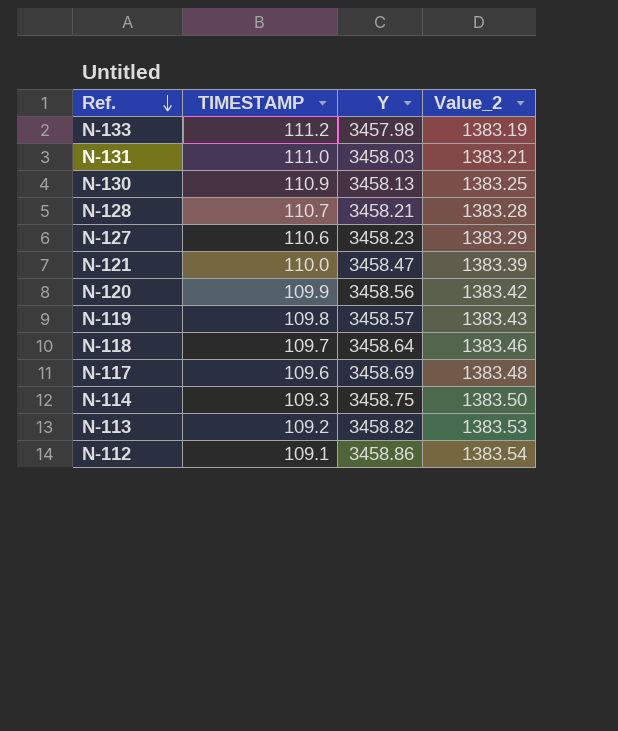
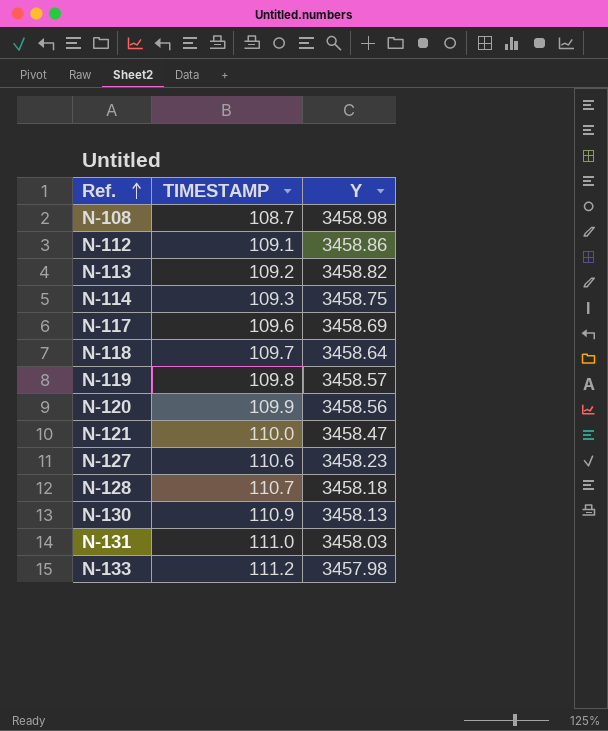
row order: Ref. descending -> Ref. ascending
column Value_2 | formula: [Y] * 0.4 -> none
row N-108: none -> 108.7 | 3458.98
N-128 | Y: 3458.21 -> 3458.18

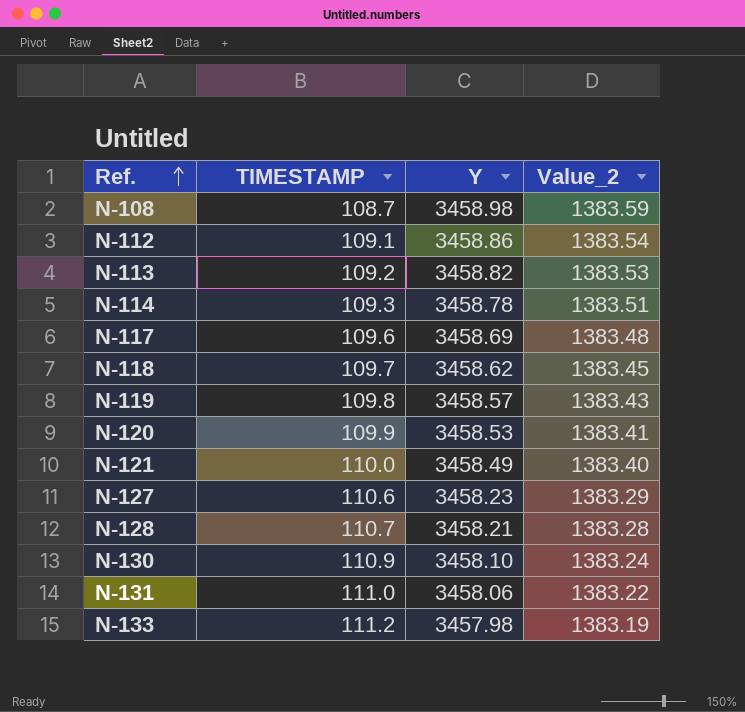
column Value_2 | formula: none -> [Y] * 0.4
N-114 | Y: 3458.75 -> 3458.78
N-118 | Y: 3458.64 -> 3458.62
N-120 | Y: 3458.56 -> 3458.53
N-121 | Y: 3458.47 -> 3458.49
N-128 | Y: 3458.18 -> 3458.21
N-130 | Y: 3458.13 -> 3458.10
N-131 | Y: 3458.03 -> 3458.06

